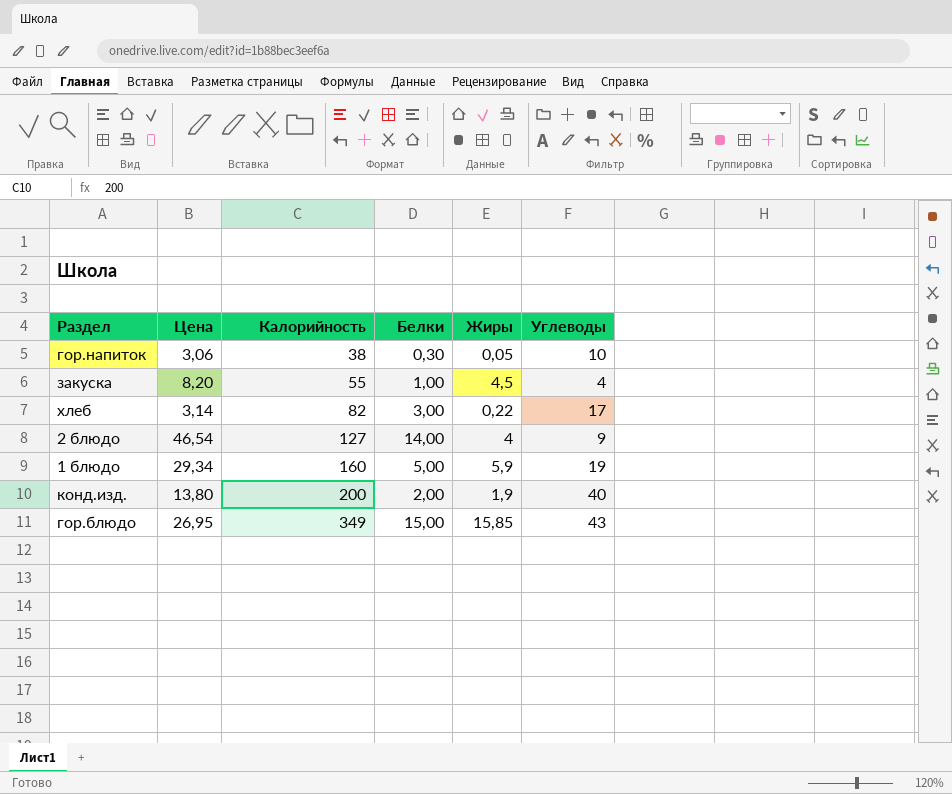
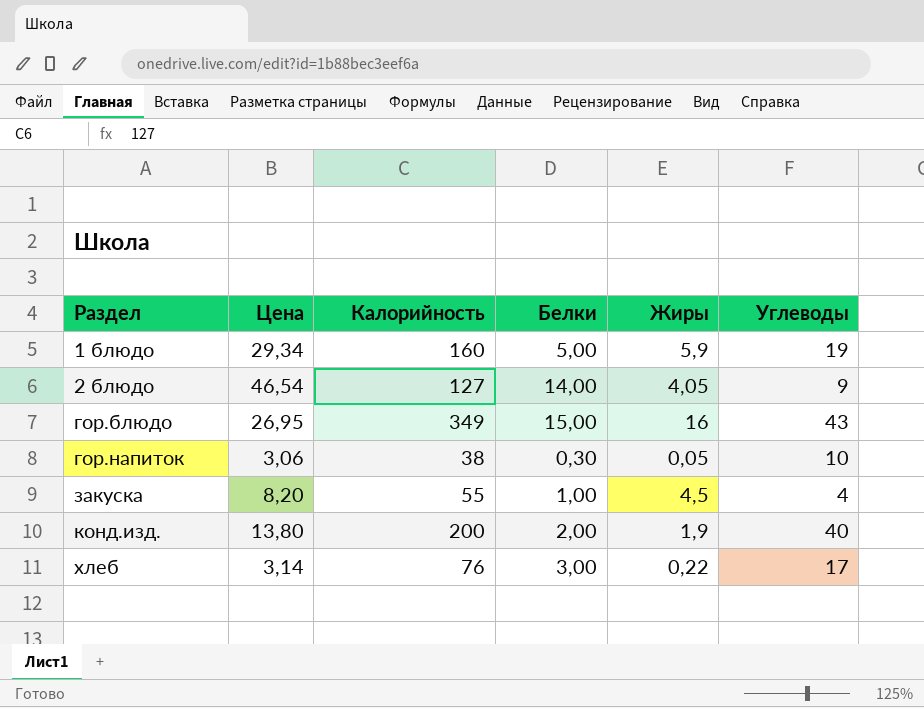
row order: Калорийность ascending -> Раздел ascending
2 блюдо | Жиры: 4 -> 4,05
гор.блюдо | Жиры: 15,85 -> 16
хлеб | Калорийность: 82 -> 76

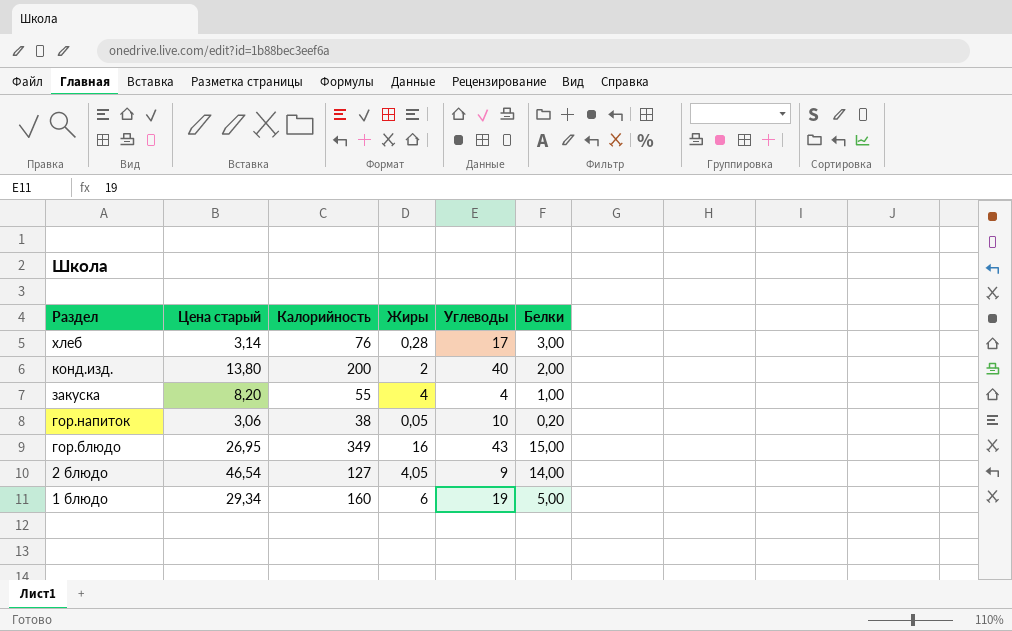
row order: Раздел ascending -> Раздел descending
column name: Цена -> Цена старый
column Белки | position: 4 -> 6
хлеб | Жиры: 0,22 -> 0,28
конд.изд. | Жиры: 1,9 -> 2
закуска | Жиры: 4,5 -> 4
гор.напиток | Белки: 0,30 -> 0,20
1 блюдо | Жиры: 5,9 -> 6

